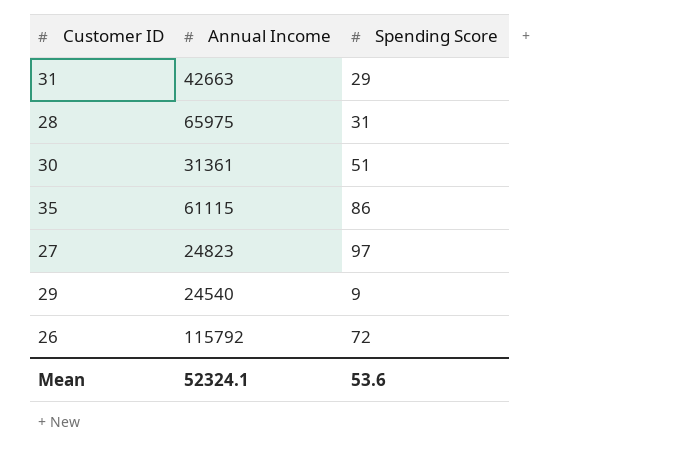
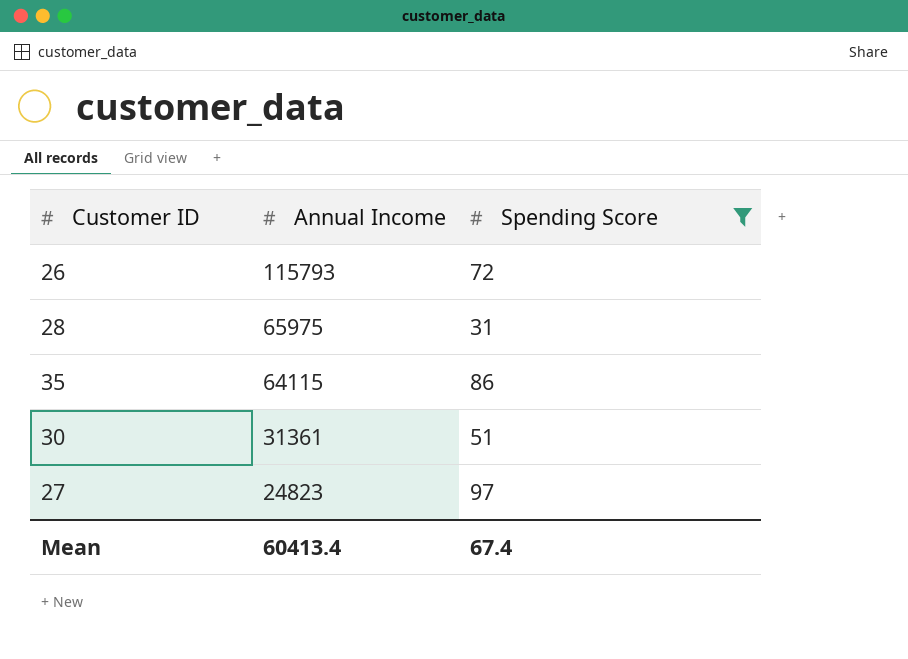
filter: none -> Spending Score >= 31
row order: none -> Annual Income descending
26 | Annual Income: 115792 -> 115793
35 | Annual Income: 61115 -> 64115
Mean | Annual Income: 52324.1 -> 60413.4
Mean | Spending Score: 53.6 -> 67.4

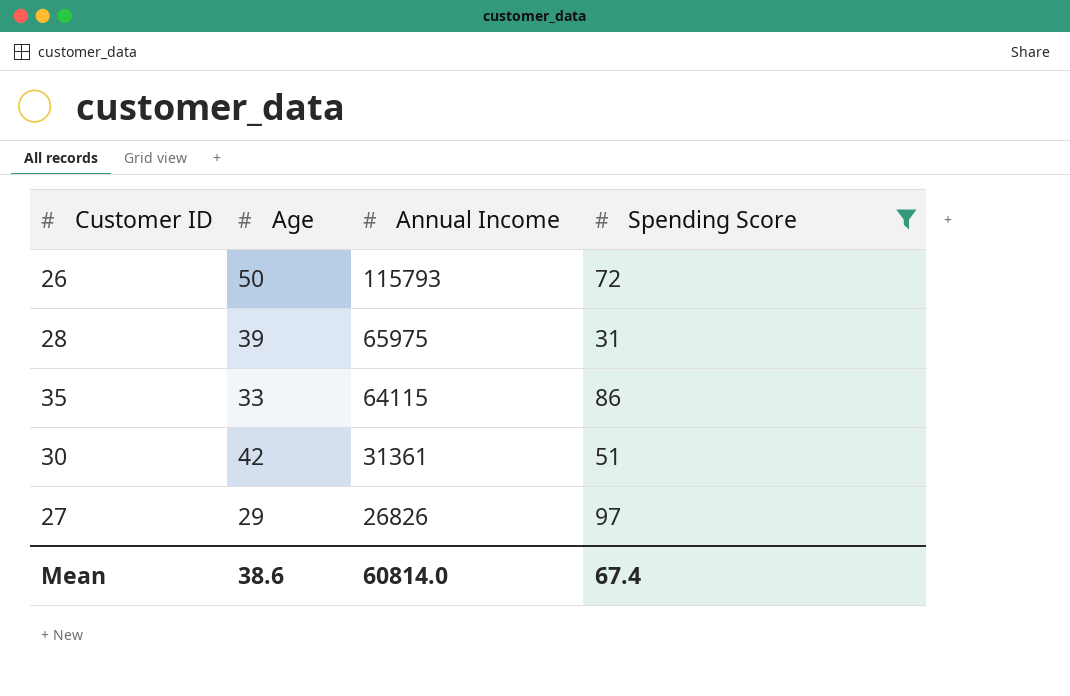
column Age | position: none -> 2
27 | Annual Income: 24823 -> 26826
Mean | Annual Income: 60413.4 -> 60814.0

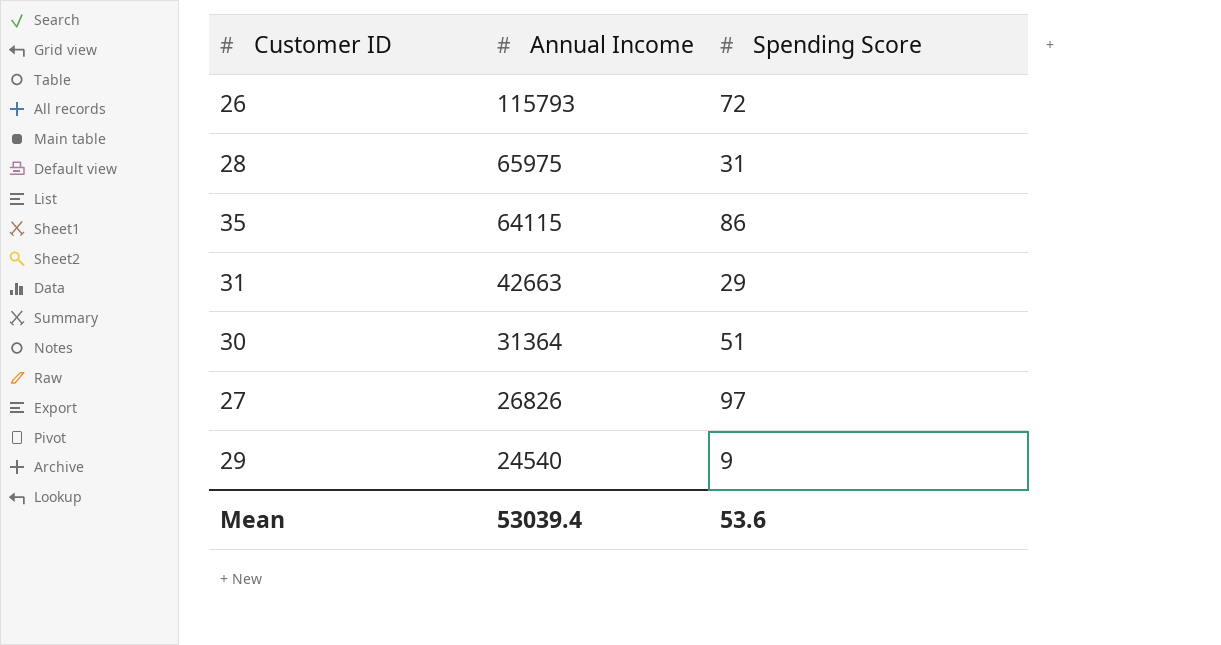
filter: Spending Score >= 31 -> none
column Age | position: 2 -> none
30 | Annual Income: 31361 -> 31364
Mean | Annual Income: 60814.0 -> 53039.4
Mean | Spending Score: 67.4 -> 53.6

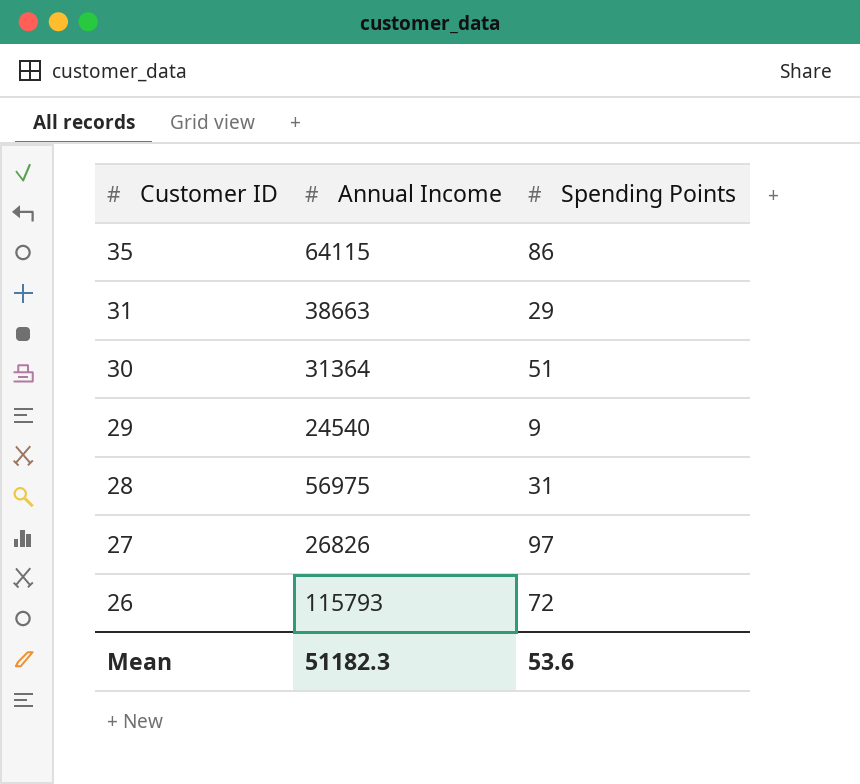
row order: Annual Income descending -> Customer ID descending
column name: Spending Score -> Spending Points
31 | Annual Income: 42663 -> 38663
28 | Annual Income: 65975 -> 56975
Mean | Annual Income: 53039.4 -> 51182.3

